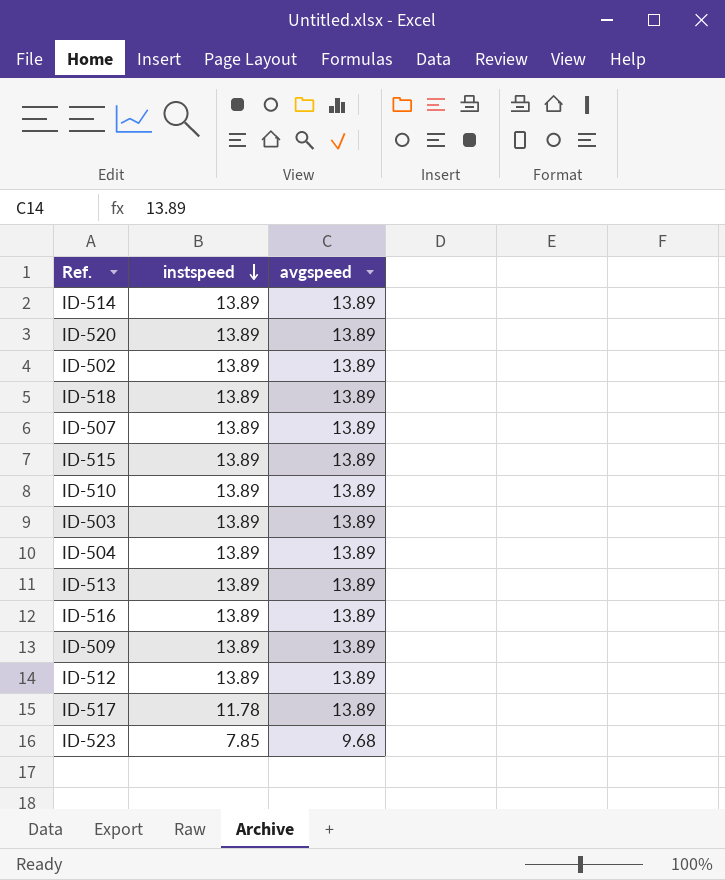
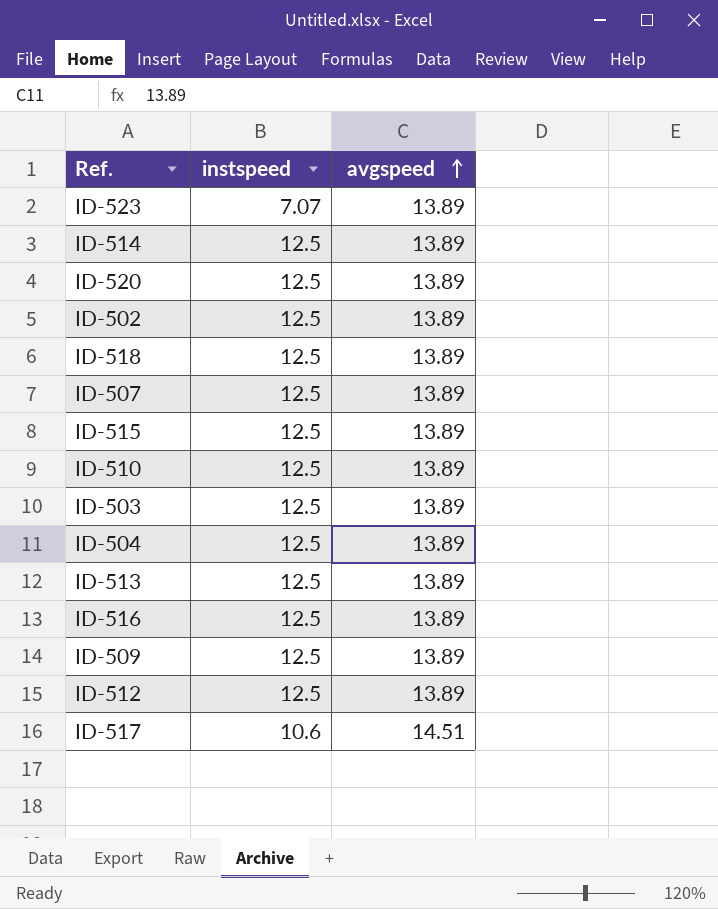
row order: instspeed descending -> avgspeed ascending
ID-523 | instspeed: 7.85 -> 7.07
ID-523 | avgspeed: 9.68 -> 13.89
ID-514 | instspeed: 13.89 -> 12.5
ID-520 | instspeed: 13.89 -> 12.5
ID-502 | instspeed: 13.89 -> 12.5
ID-518 | instspeed: 13.89 -> 12.5
ID-507 | instspeed: 13.89 -> 12.5
ID-515 | instspeed: 13.89 -> 12.5
ID-510 | instspeed: 13.89 -> 12.5
ID-503 | instspeed: 13.89 -> 12.5
ID-504 | instspeed: 13.89 -> 12.5
ID-513 | instspeed: 13.89 -> 12.5
ID-516 | instspeed: 13.89 -> 12.5
ID-509 | instspeed: 13.89 -> 12.5
ID-512 | instspeed: 13.89 -> 12.5
ID-517 | instspeed: 11.78 -> 10.6
ID-517 | avgspeed: 13.89 -> 14.51

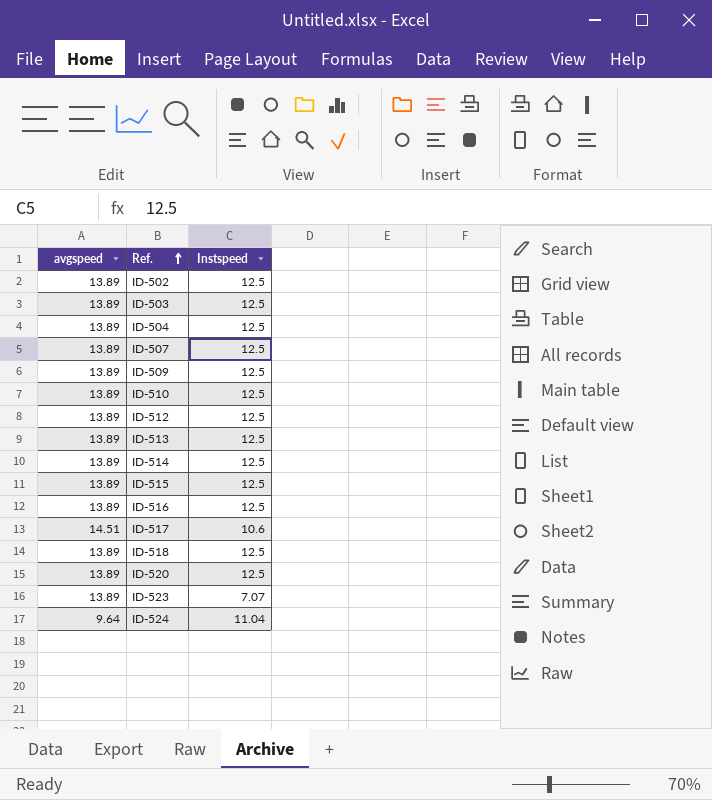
row order: avgspeed ascending -> Ref. ascending
column avgspeed | position: 3 -> 1
column name: instspeed -> Instspeed
row ID-524: none -> 9.64 | 11.04

